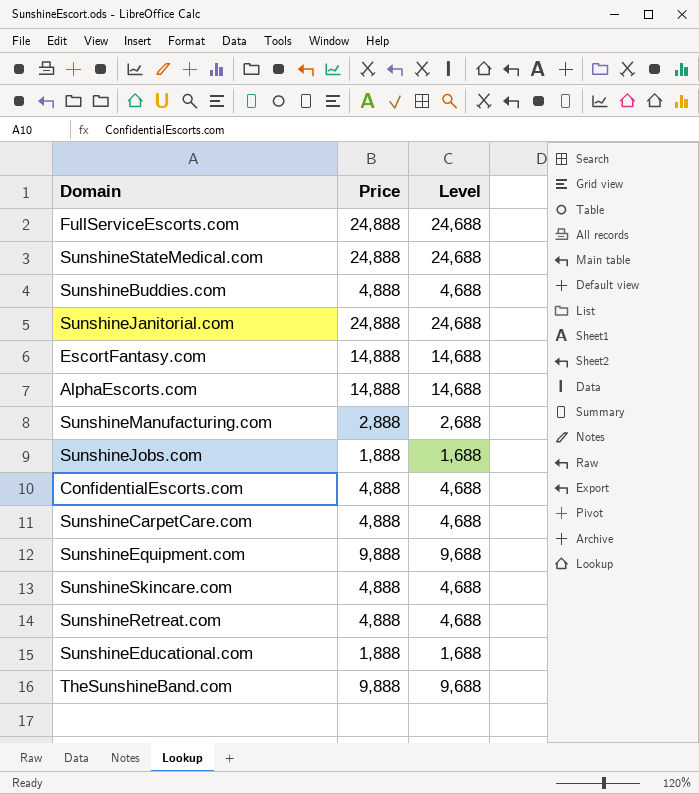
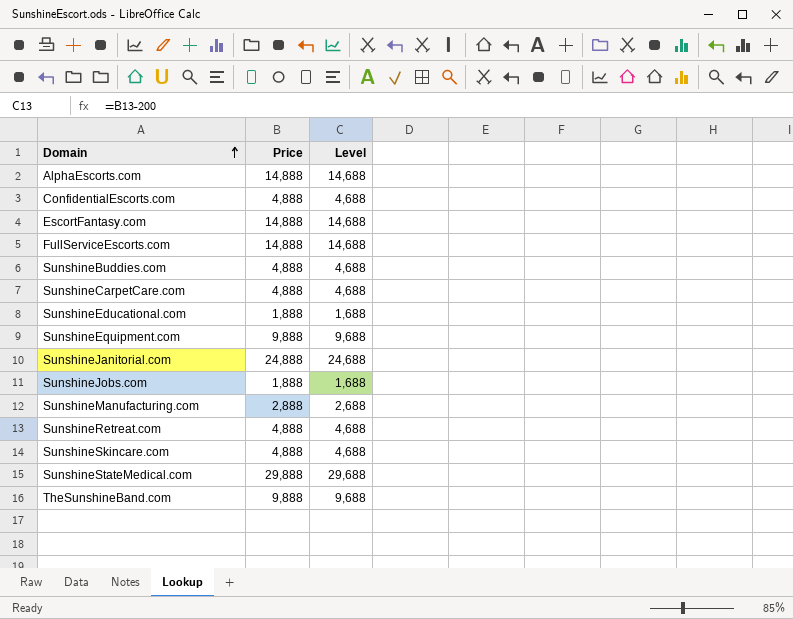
row order: none -> Domain ascending
FullServiceEscorts.com | Price: 24,888 -> 14,888
FullServiceEscorts.com | Level: 24,688 -> 14,688
SunshineStateMedical.com | Price: 24,888 -> 29,888
SunshineStateMedical.com | Level: 24,688 -> 29,688

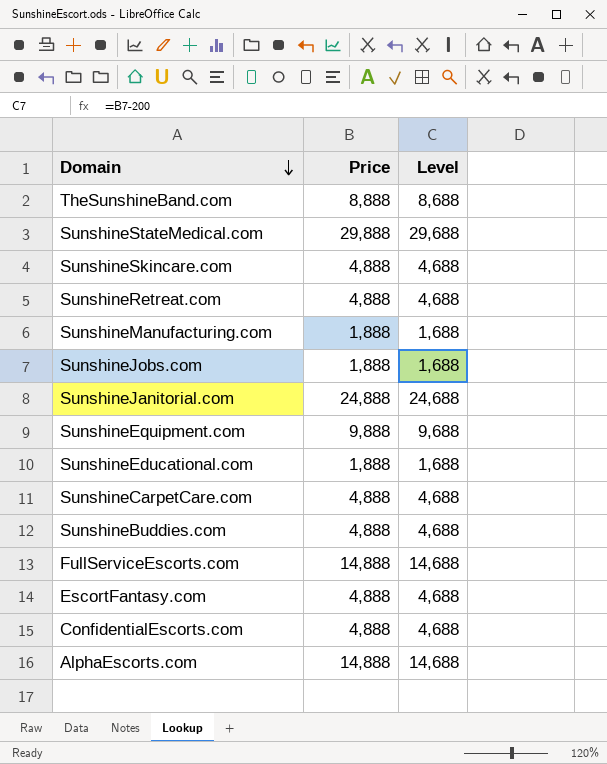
row order: Domain ascending -> Domain descending
TheSunshineBand.com | Price: 9,888 -> 8,888
TheSunshineBand.com | Level: 9,688 -> 8,688
SunshineManufacturing.com | Price: 2,888 -> 1,888
SunshineManufacturing.com | Level: 2,688 -> 1,688
EscortFantasy.com | Price: 14,888 -> 4,888
EscortFantasy.com | Level: 14,688 -> 4,688

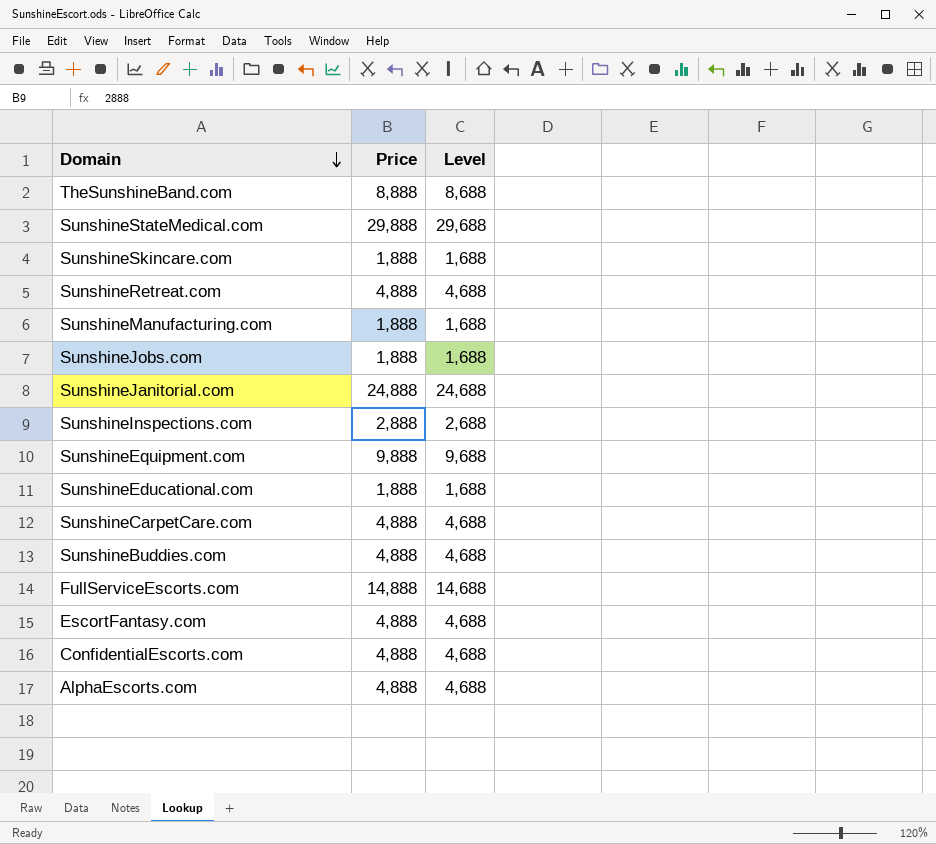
SunshineSkincare.com | Price: 4,888 -> 1,888
SunshineSkincare.com | Level: 4,688 -> 1,688
row SunshineInspections.com: none -> 2,888 | 2,688
AlphaEscorts.com | Price: 14,888 -> 4,888
AlphaEscorts.com | Level: 14,688 -> 4,688

